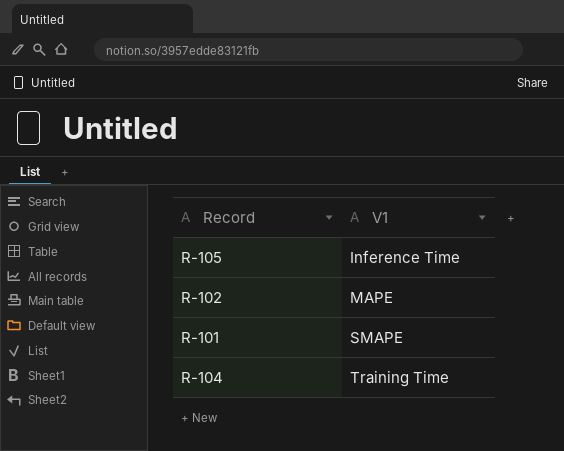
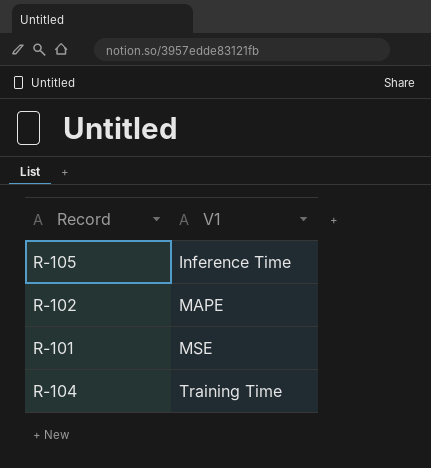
R-101 | V1: SMAPE -> MSE

